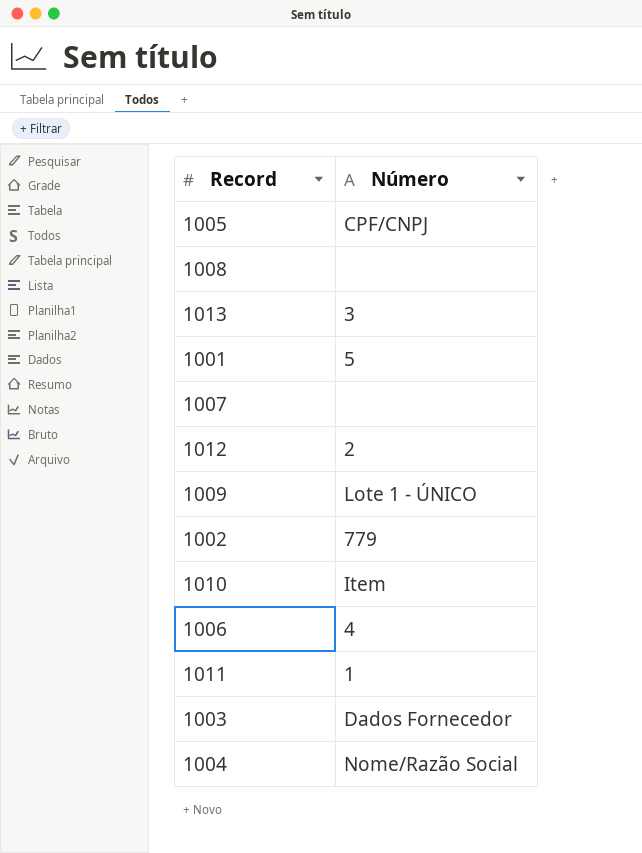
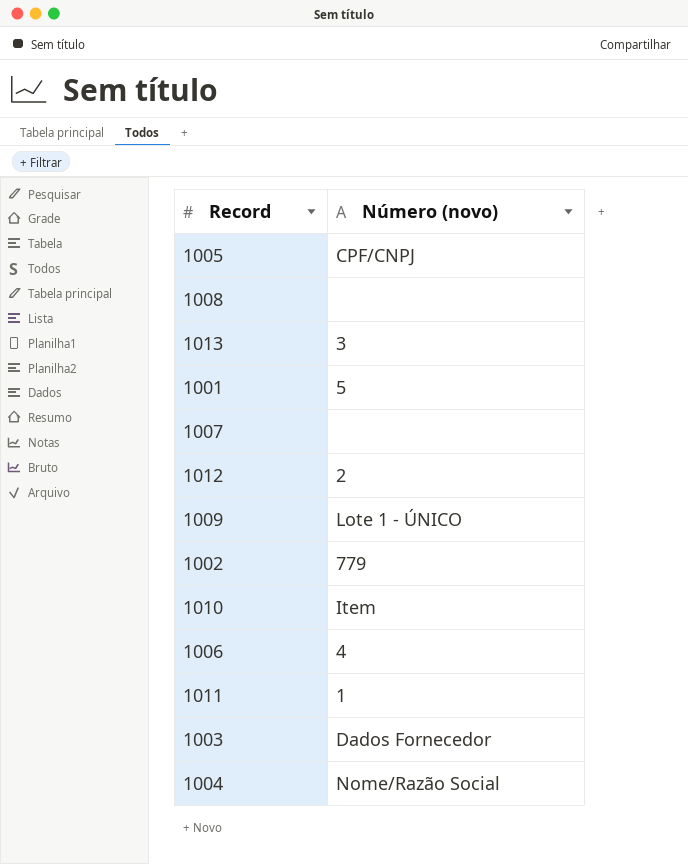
column name: Número -> Número (novo)

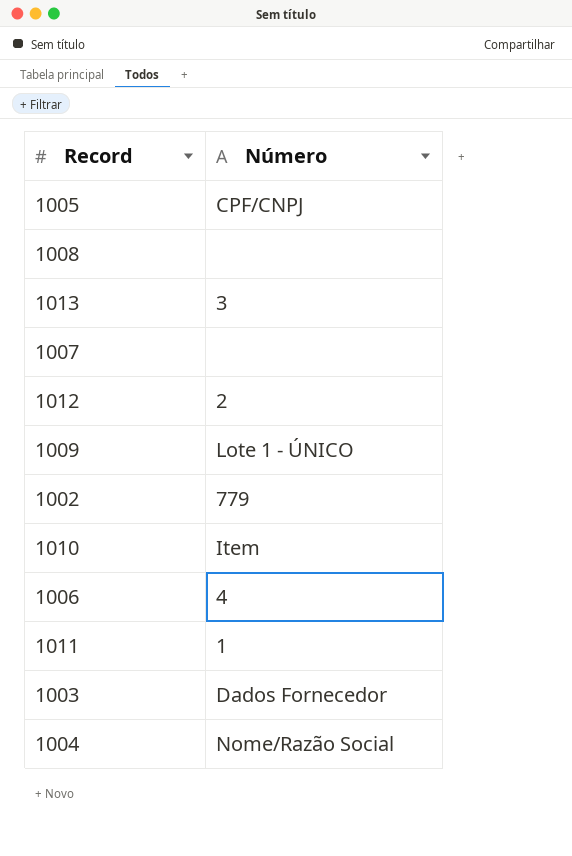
column name: Número (novo) -> Número
row 1001: 5 -> none

